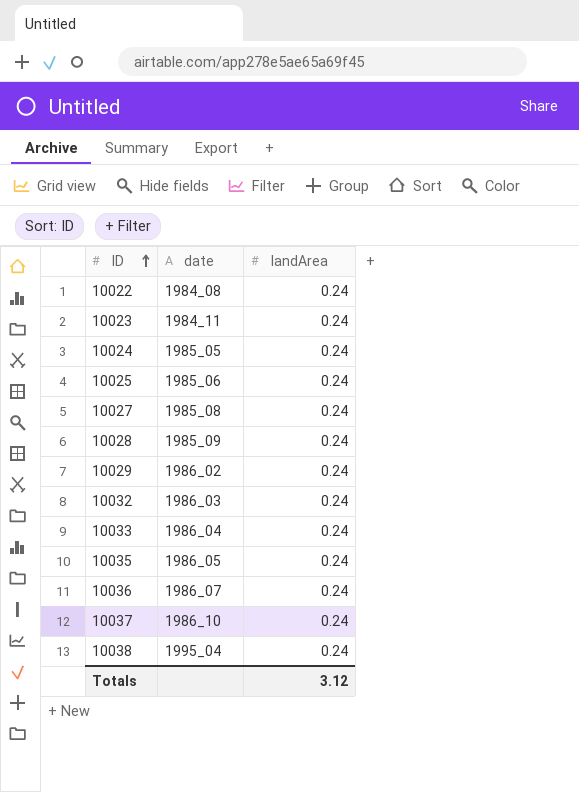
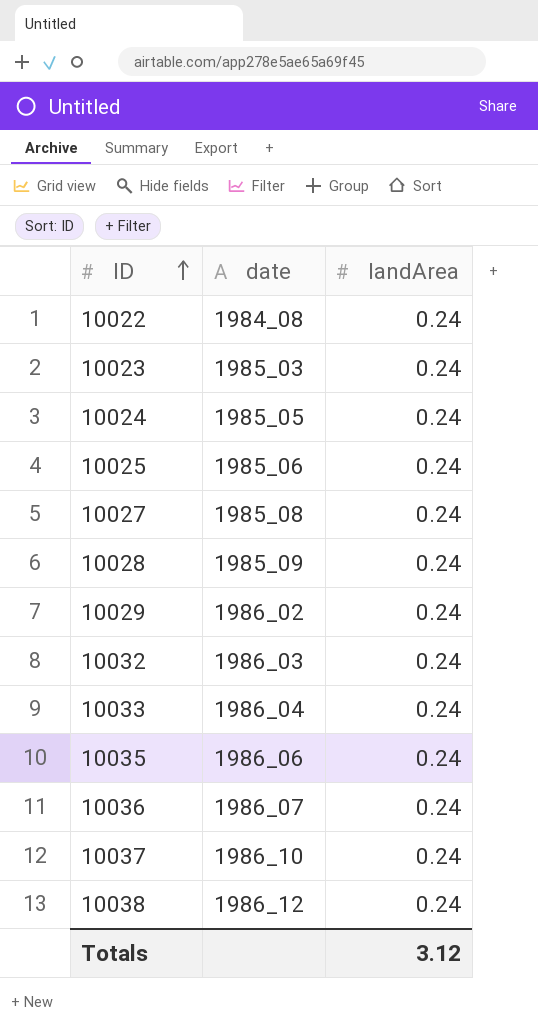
10023 | date: 1984_11 -> 1985_03
10035 | date: 1986_05 -> 1986_06
10038 | date: 1995_04 -> 1986_12

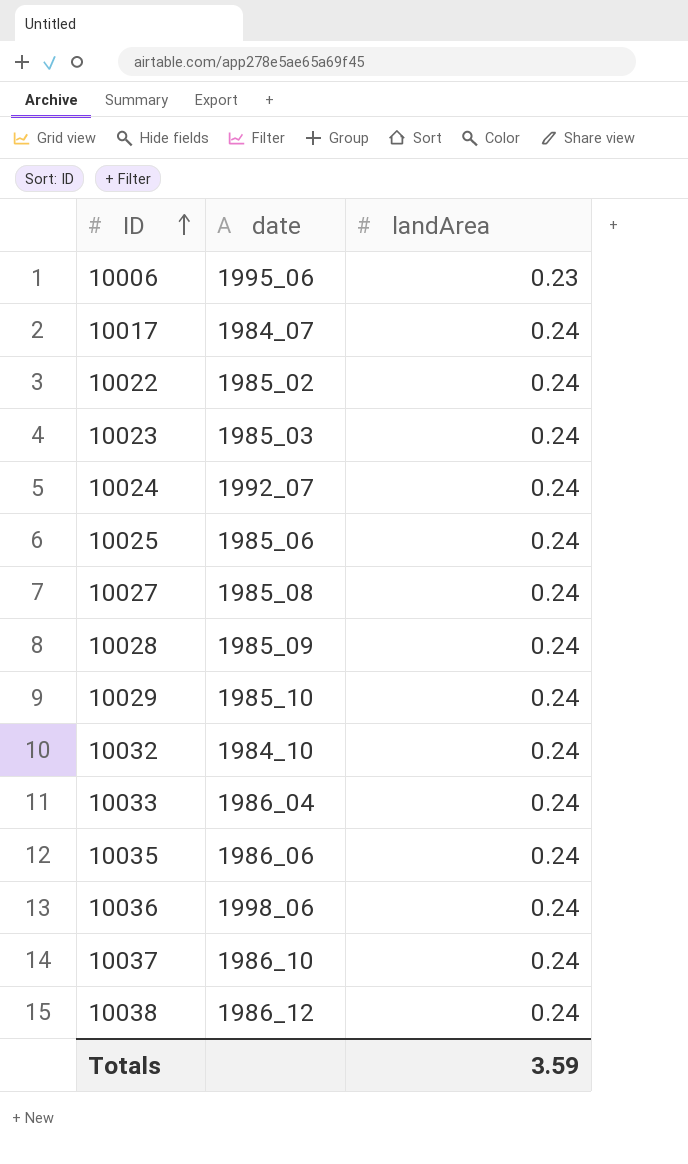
row 10006: none -> 1995_06 | 0.23
row 10017: none -> 1984_07 | 0.24
10022 | date: 1984_08 -> 1985_02
10024 | date: 1985_05 -> 1992_07
10029 | date: 1986_02 -> 1985_10
10032 | date: 1986_03 -> 1984_10
10036 | date: 1986_07 -> 1998_06
Totals | landArea: 3.12 -> 3.59

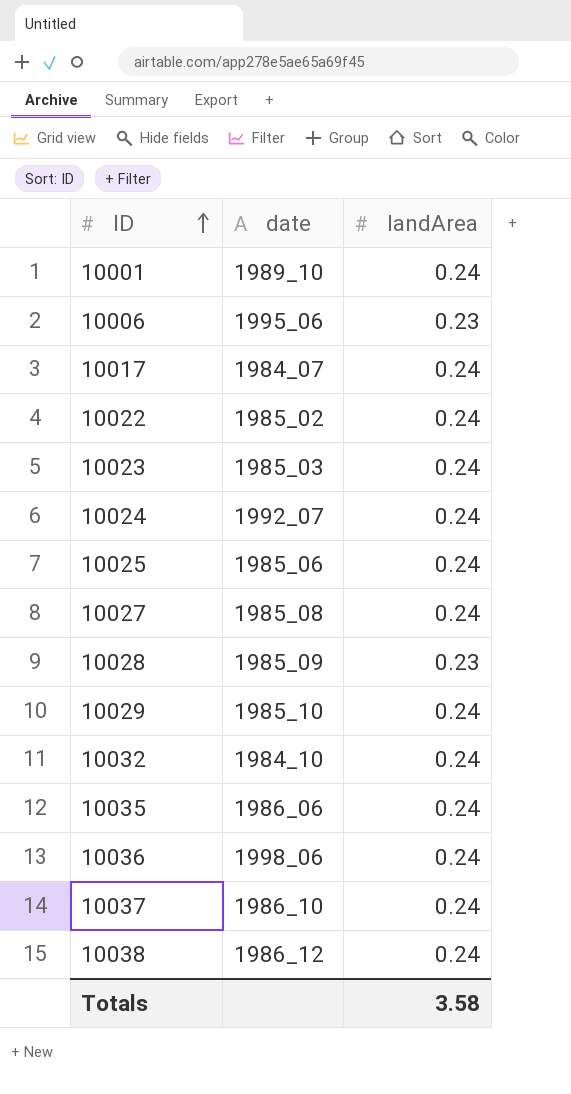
row 10033: 1986_04 | 0.24 -> none
row 10001: none -> 1989_10 | 0.24
10028 | landArea: 0.24 -> 0.23
Totals | landArea: 3.59 -> 3.58

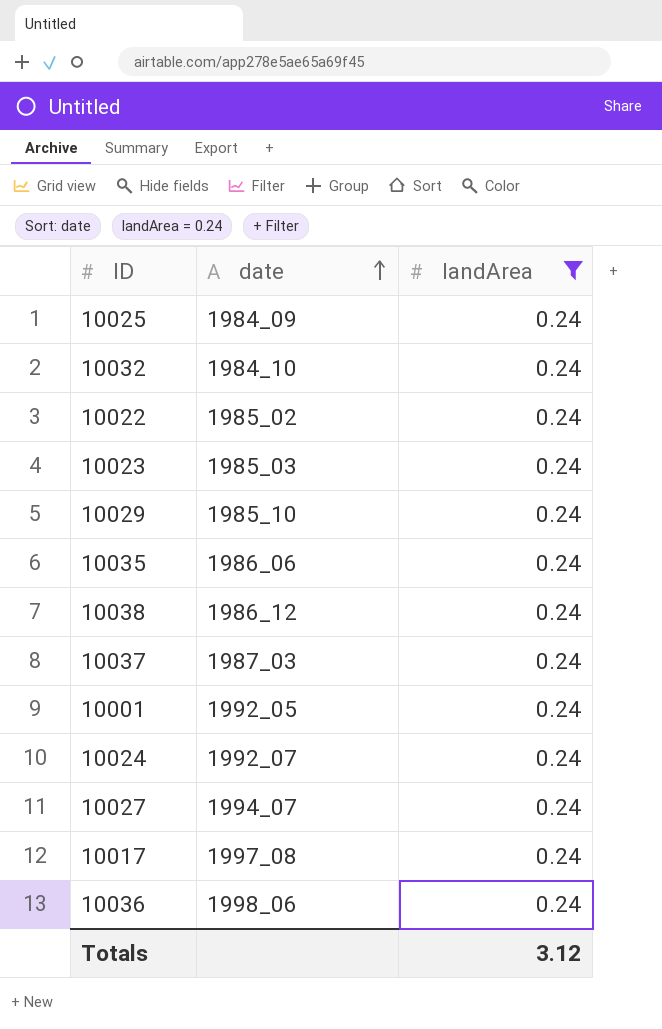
filter: none -> landArea = 0.24
row order: ID ascending -> date ascending
10025 | date: 1985_06 -> 1984_09
10037 | date: 1986_10 -> 1987_03
10001 | date: 1989_10 -> 1992_05
10027 | date: 1985_08 -> 1994_07
10017 | date: 1984_07 -> 1997_08
Totals | landArea: 3.58 -> 3.12

